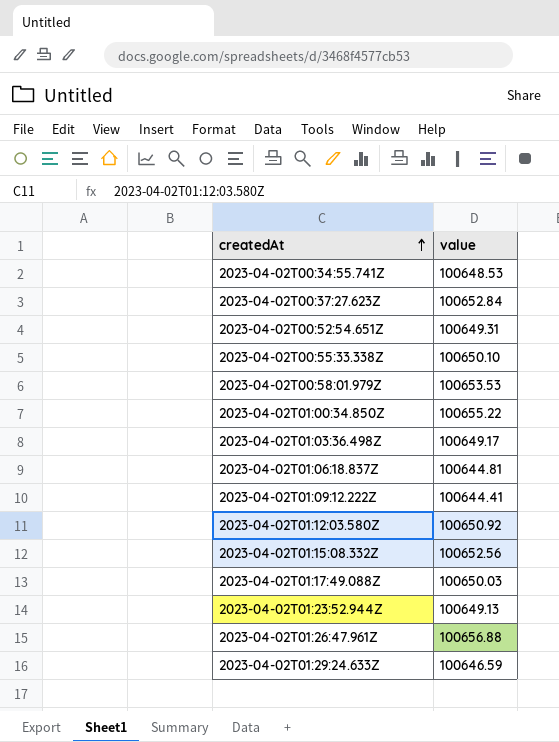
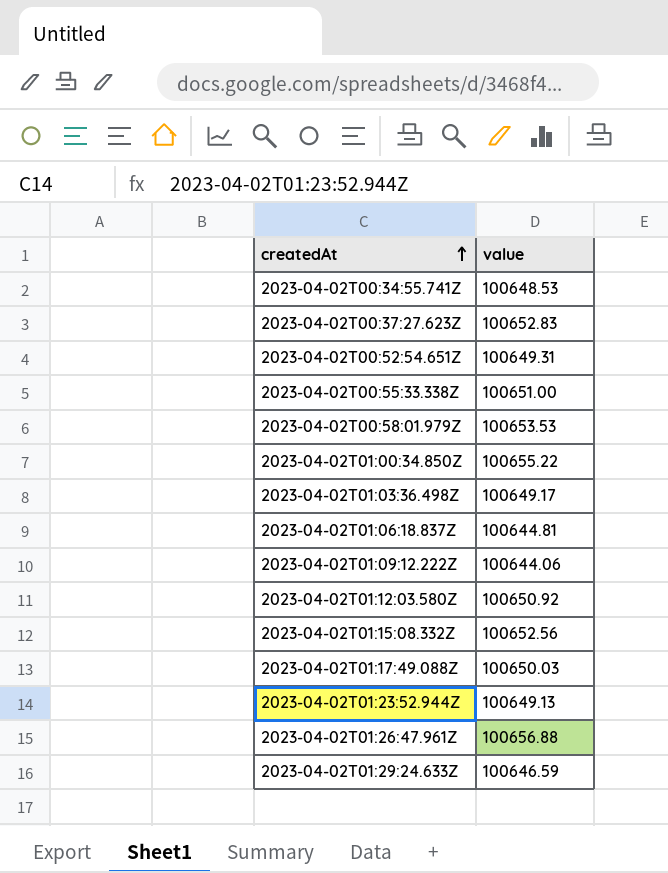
2023-04-02T00:37:27.623Z | value: 100652.84 -> 100652.83
2023-04-02T00:55:33.338Z | value: 100650.10 -> 100651.00
2023-04-02T01:09:12.222Z | value: 100644.41 -> 100644.06

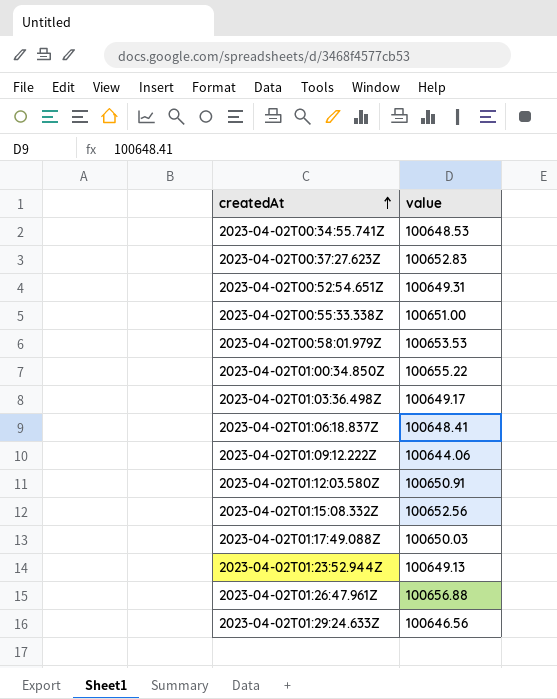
2023-04-02T01:06:18.837Z | value: 100644.81 -> 100648.41
2023-04-02T01:12:03.580Z | value: 100650.92 -> 100650.91
2023-04-02T01:29:24.633Z | value: 100646.59 -> 100646.56

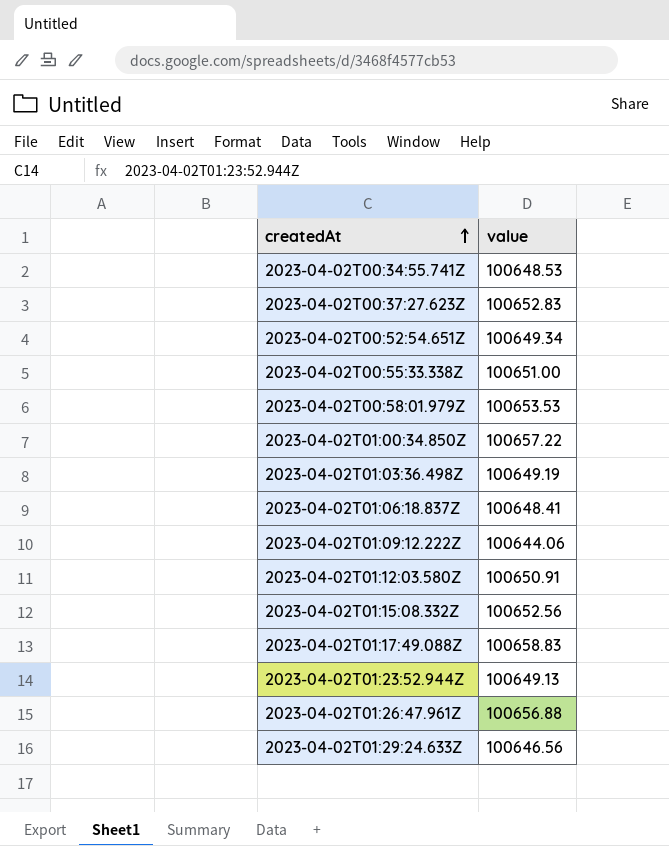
2023-04-02T00:52:54.651Z | value: 100649.31 -> 100649.34
2023-04-02T01:00:34.850Z | value: 100655.22 -> 100657.22
2023-04-02T01:03:36.498Z | value: 100649.17 -> 100649.19
2023-04-02T01:17:49.088Z | value: 100650.03 -> 100658.83

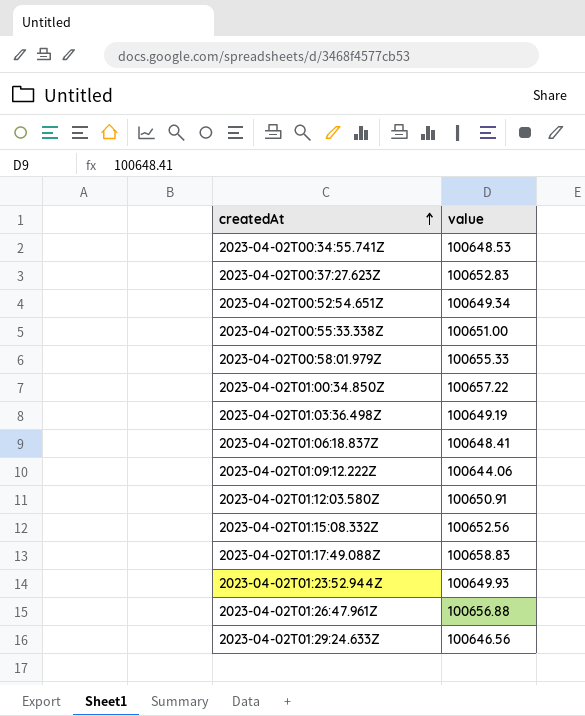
2023-04-02T00:58:01.979Z | value: 100653.53 -> 100655.33
2023-04-02T01:23:52.944Z | value: 100649.13 -> 100649.93

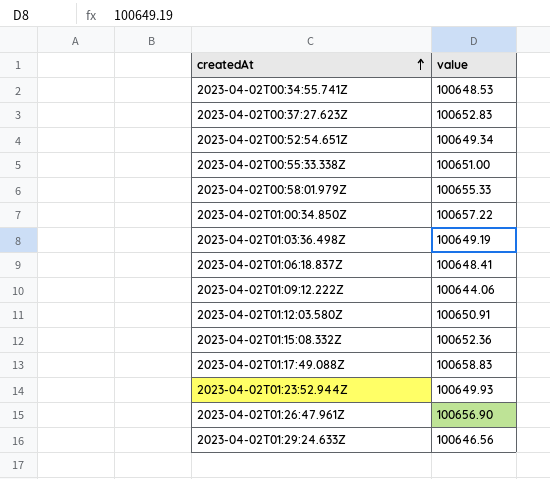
2023-04-02T01:15:08.332Z | value: 100652.56 -> 100652.36
2023-04-02T01:26:47.961Z | value: 100656.88 -> 100656.90

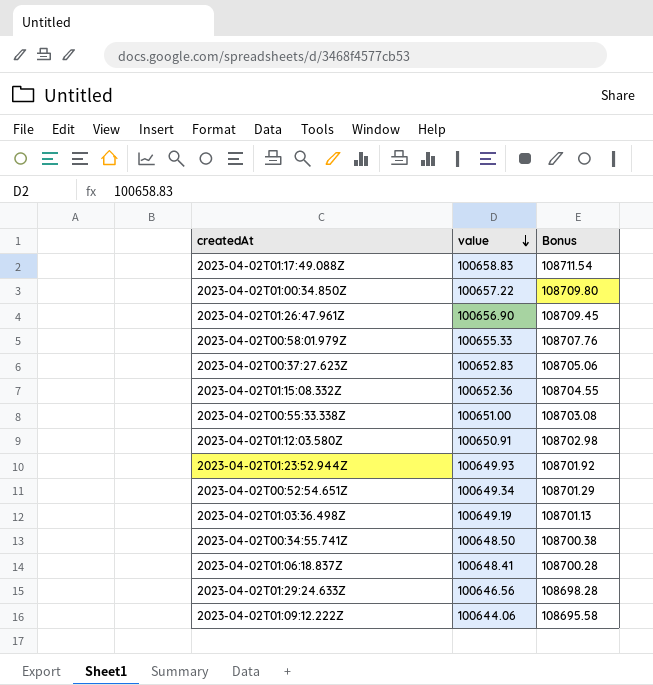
row order: createdAt ascending -> value descending
column Bonus | formula: none -> [value] * 1.08
2023-04-02T00:34:55.741Z | value: 100648.53 -> 100648.50

